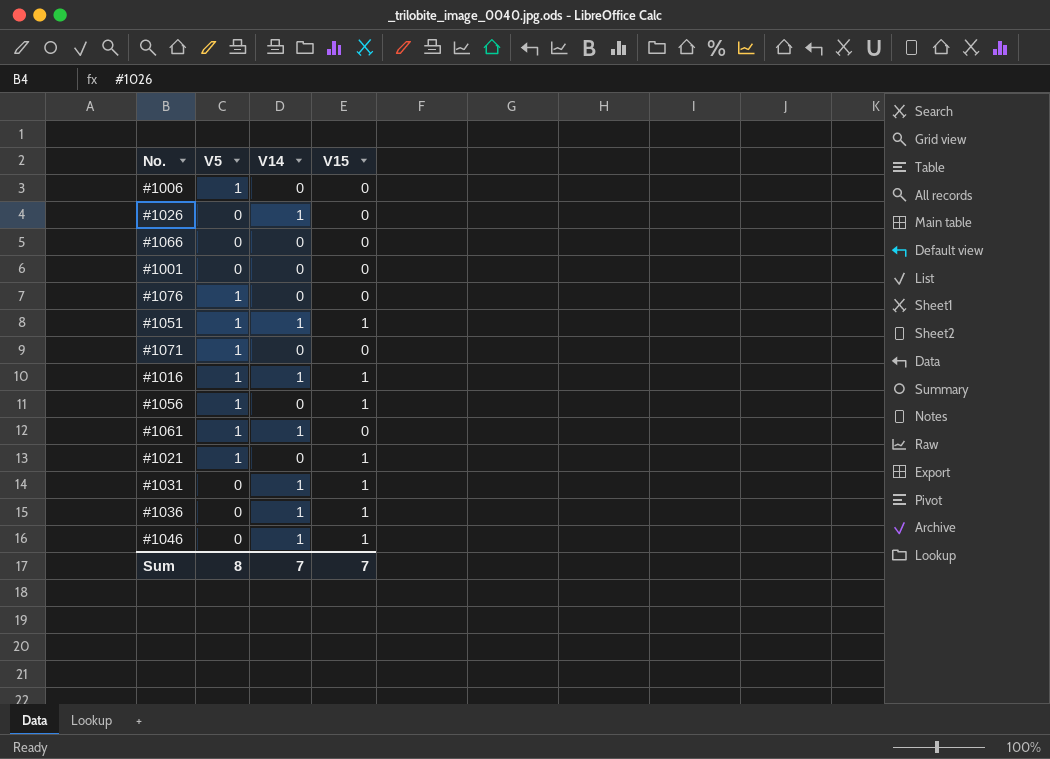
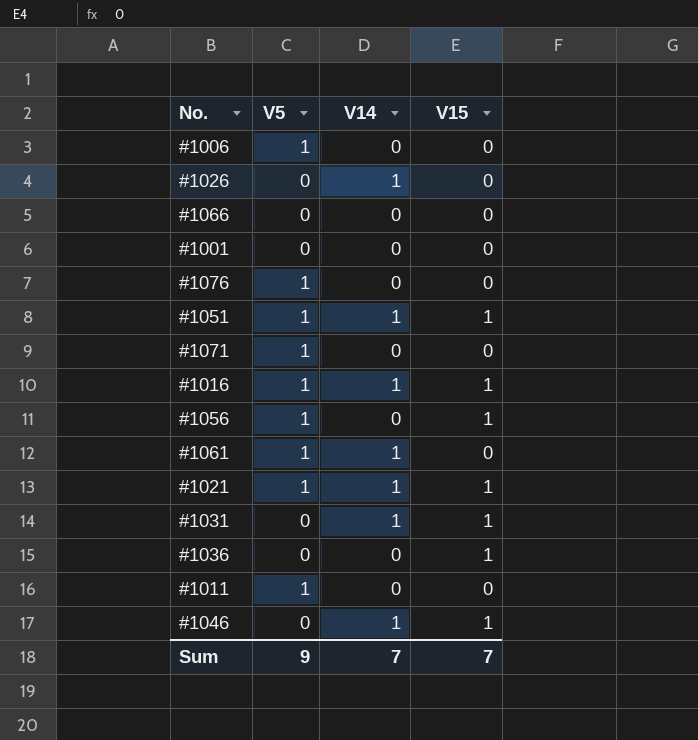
#1021 | V14: 0 -> 1
#1036 | V14: 1 -> 0
row #1011: none -> 1 | 0 | 0
Sum | V5: 8 -> 9

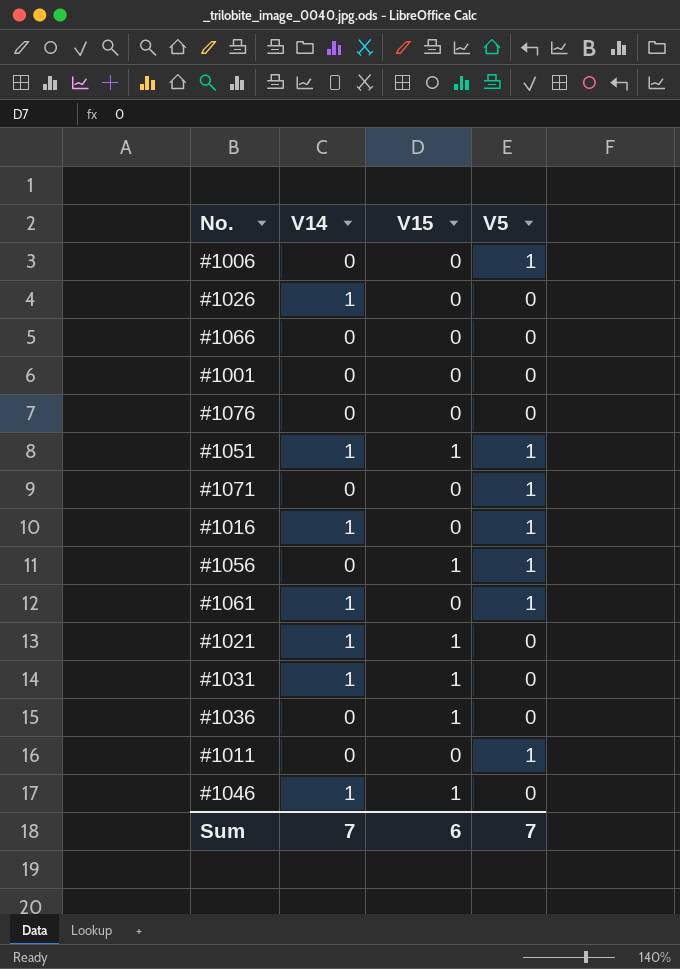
column V5 | position: 2 -> 4
#1076 | V5: 1 -> 0
#1016 | V15: 1 -> 0
#1021 | V5: 1 -> 0
Sum | V15: 7 -> 6
Sum | V5: 9 -> 7

